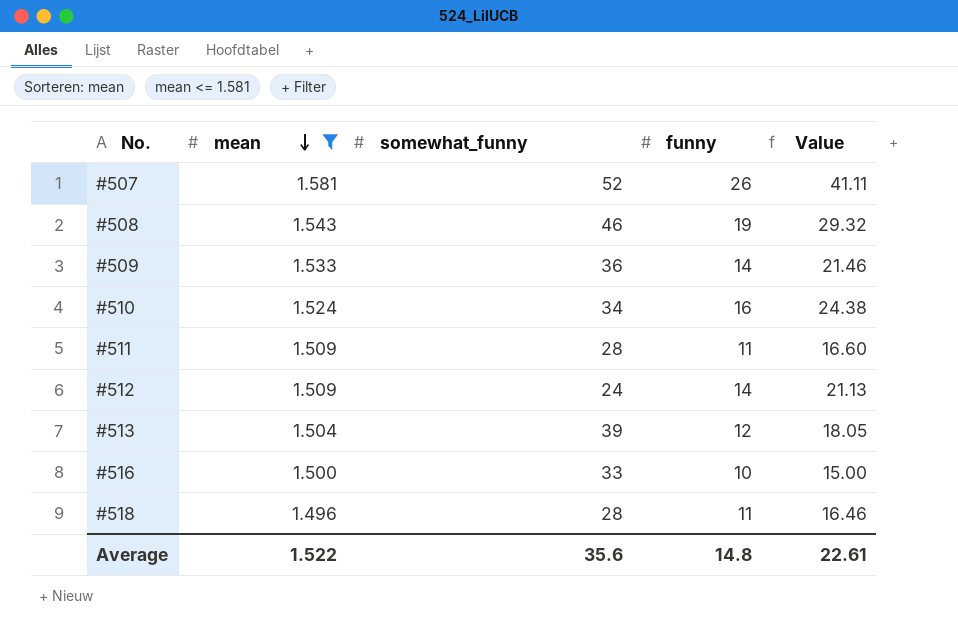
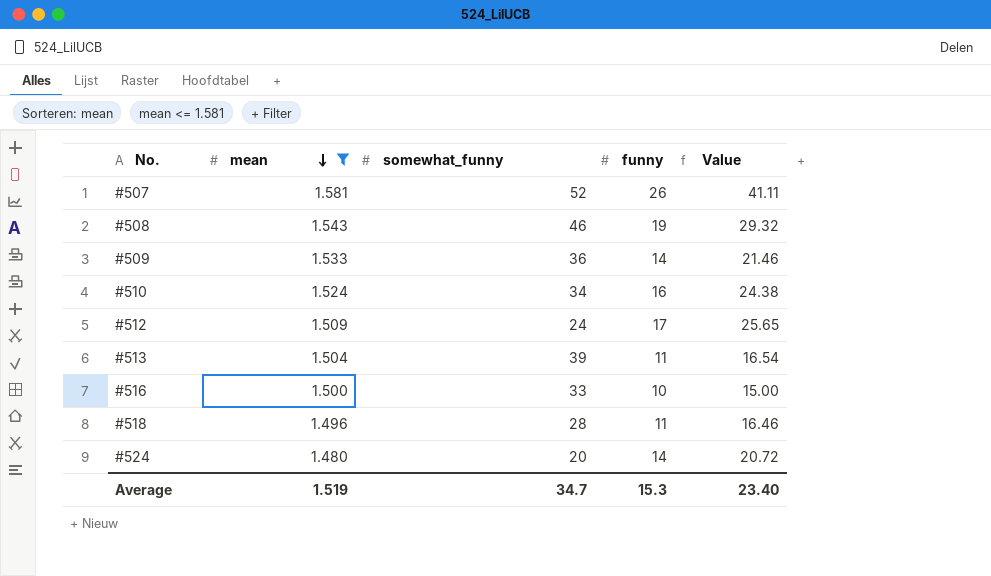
row #511: 1.509 | 28 | 11 | 16.60 -> none
#512 | funny: 14 -> 17
#512 | Value: 21.13 -> 25.65
#513 | funny: 12 -> 11
#513 | Value: 18.05 -> 16.54
row #524: none -> 1.480 | 20 | 14 | 20.72
Average | mean: 1.522 -> 1.519
Average | somewhat_funny: 35.6 -> 34.7
Average | funny: 14.8 -> 15.3
Average | Value: 22.61 -> 23.40

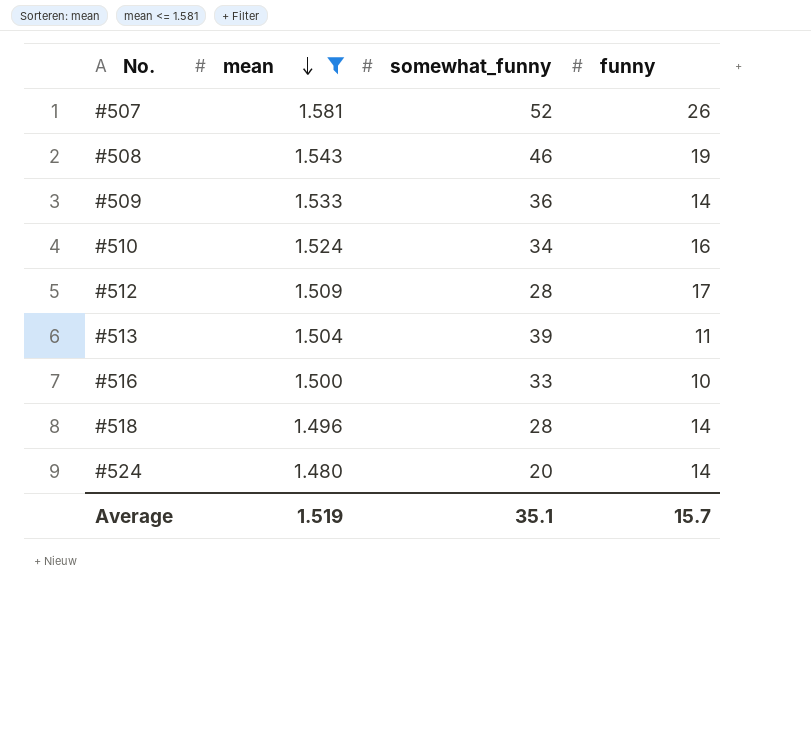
column Value | formula: [mean] * [funny] -> none
#512 | somewhat_funny: 24 -> 28
#518 | funny: 11 -> 14
Average | somewhat_funny: 34.7 -> 35.1
Average | funny: 15.3 -> 15.7

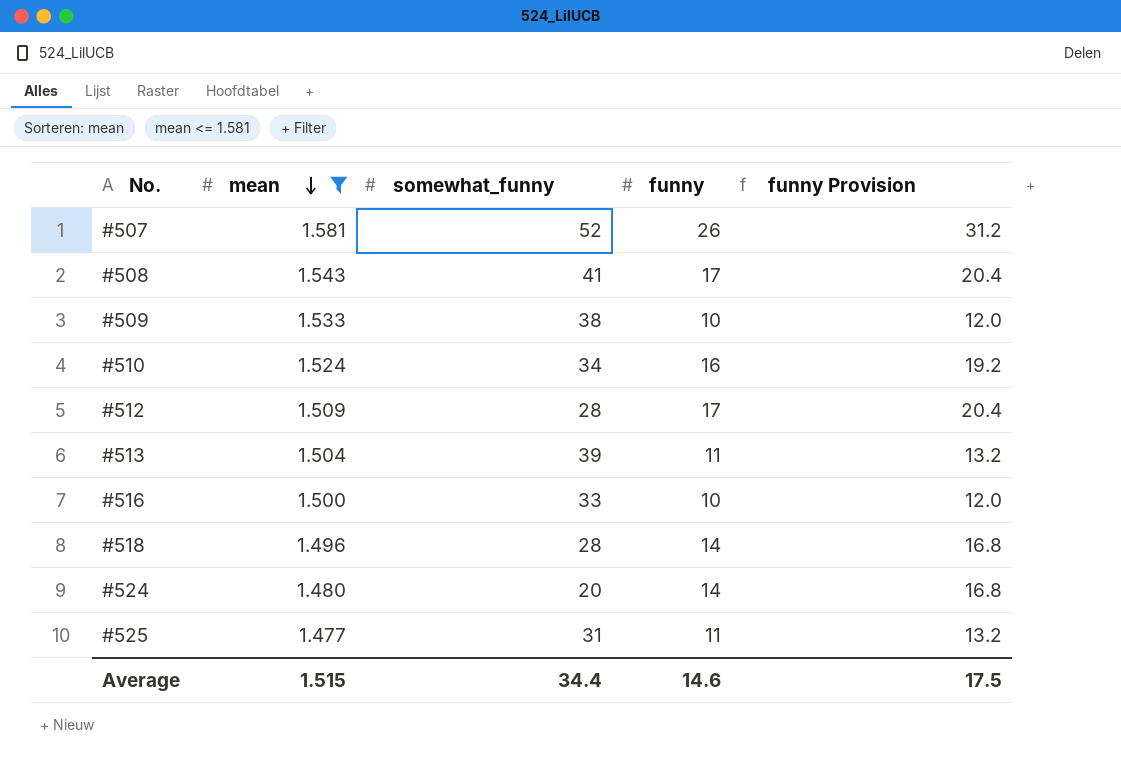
column funny Provision | formula: none -> [funny] * 1.2
#508 | somewhat_funny: 46 -> 41
#508 | funny: 19 -> 17
#509 | somewhat_funny: 36 -> 38
#509 | funny: 14 -> 10
row #525: none -> 1.477 | 31 | 11 | 13.2
Average | mean: 1.519 -> 1.515
Average | somewhat_funny: 35.1 -> 34.4
Average | funny: 15.7 -> 14.6

